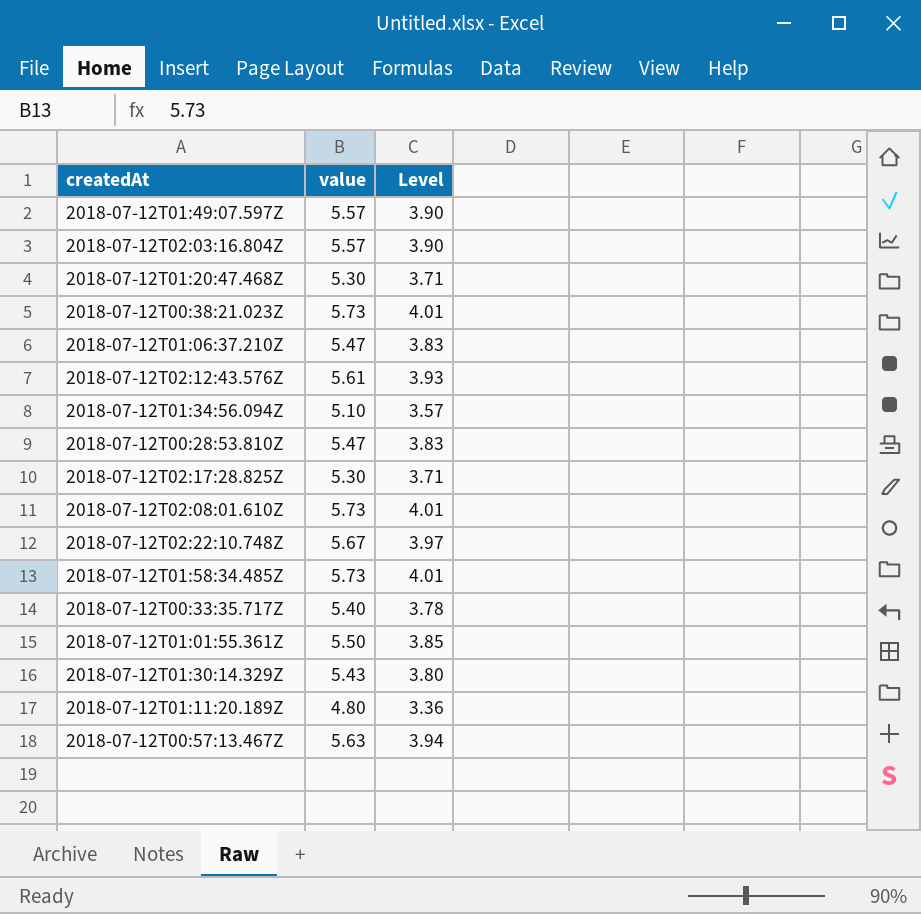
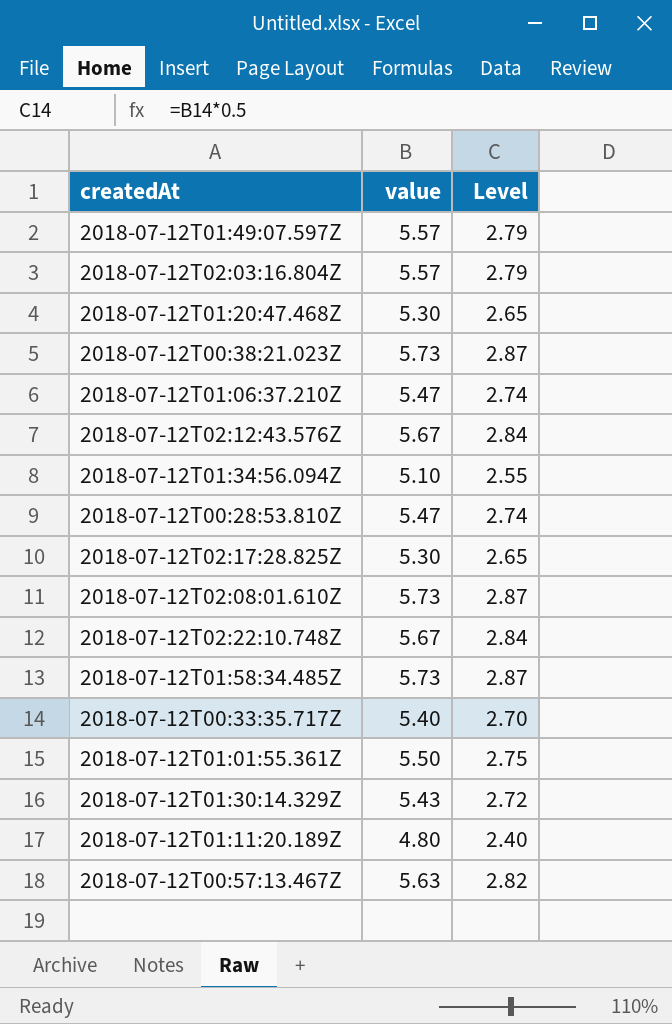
column Level | formula: [value] * 0.7 -> [value] * 0.5
2018-07-12T02:12:43.576Z | value: 5.61 -> 5.67

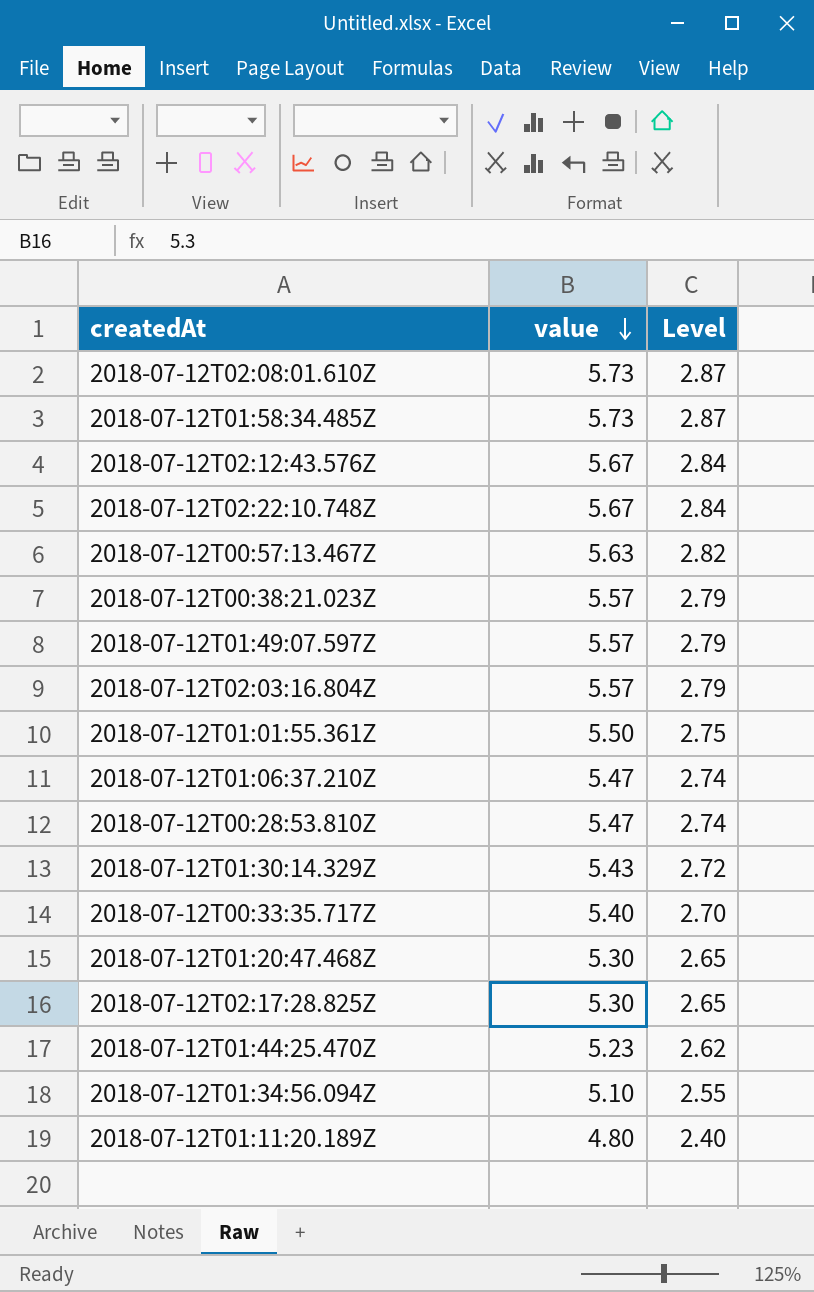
row order: none -> value descending
2018-07-12T00:38:21.023Z | value: 5.73 -> 5.57
2018-07-12T00:38:21.023Z | Level: 2.87 -> 2.79
row 2018-07-12T01:44:25.470Z: none -> 5.23 | 2.62

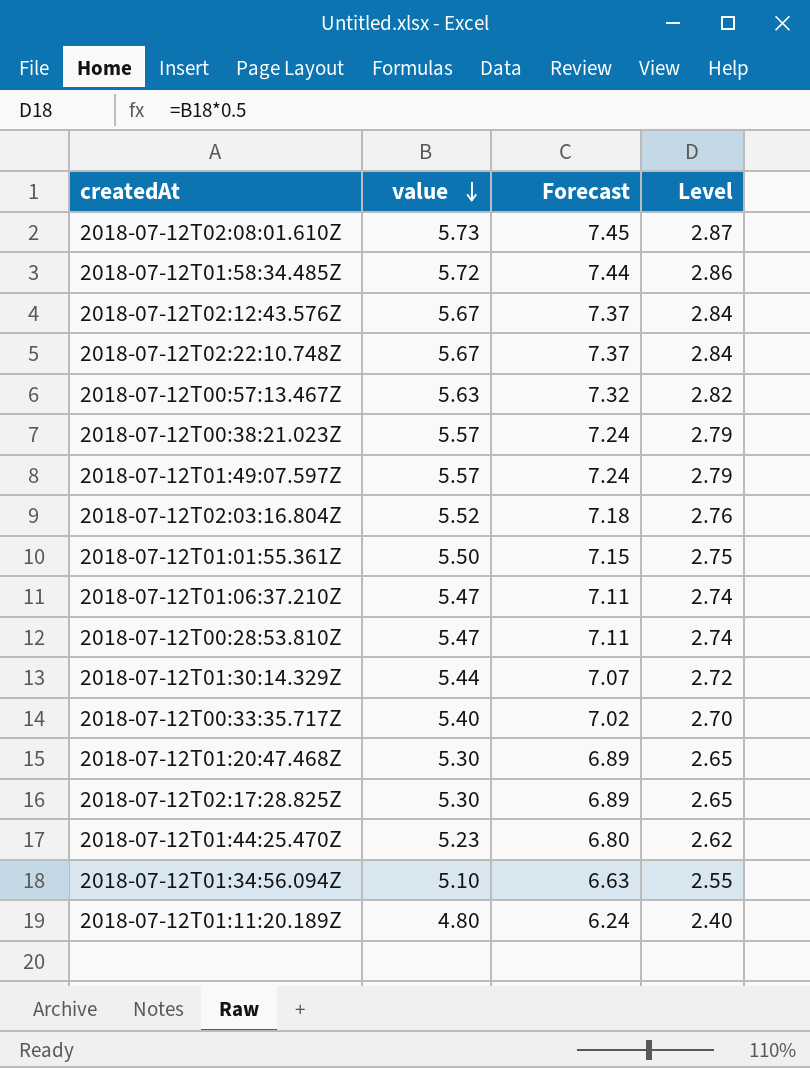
column Forecast | formula: none -> [value] * 1.3
2018-07-12T01:58:34.485Z | value: 5.73 -> 5.72
2018-07-12T01:58:34.485Z | Level: 2.87 -> 2.86
2018-07-12T02:03:16.804Z | value: 5.57 -> 5.52
2018-07-12T02:03:16.804Z | Level: 2.79 -> 2.76
2018-07-12T01:30:14.329Z | value: 5.43 -> 5.44

